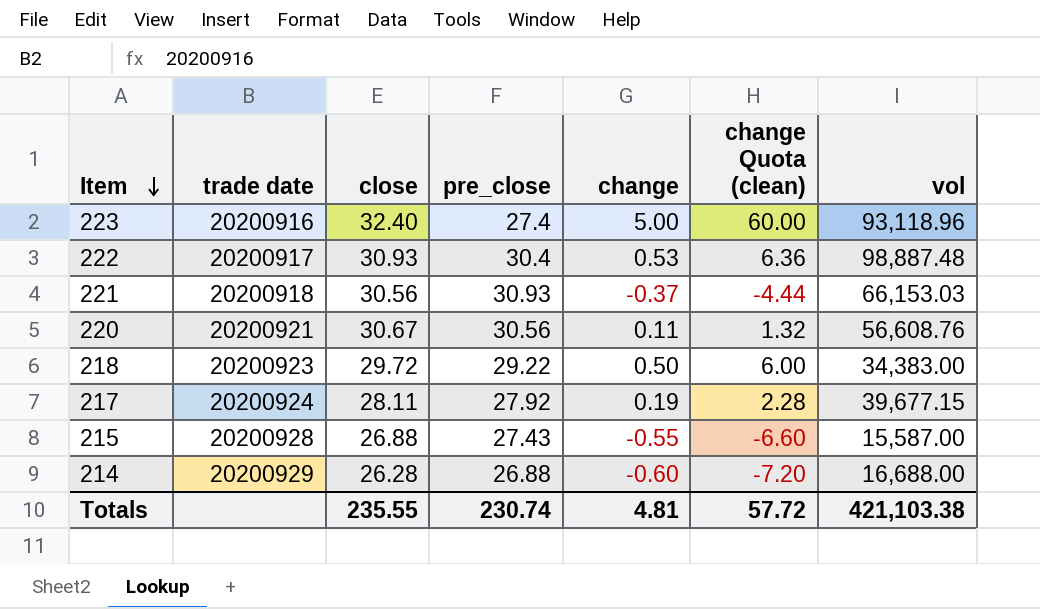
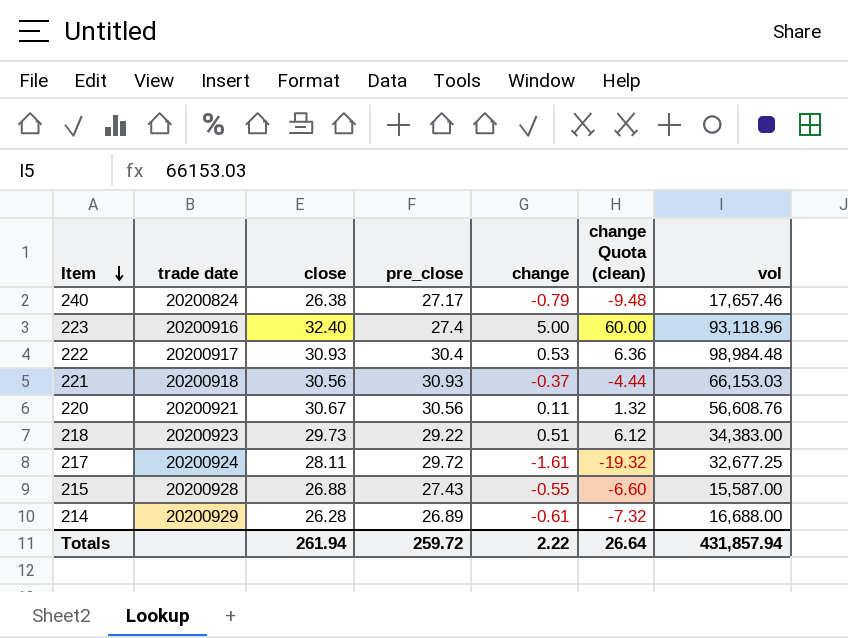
row 240: none -> 20200824 | 26.38 | 27.17 | -0.79 | -9.48 | 17,657.46
222 | vol: 98,887.48 -> 98,984.48
218 | close: 29.72 -> 29.73
218 | change: 0.50 -> 0.51
218 | change Quota (clean): 6.00 -> 6.12
217 | pre_close: 27.92 -> 29.72
217 | change: 0.19 -> -1.61
217 | change Quota (clean): 2.28 -> -19.32
217 | vol: 39,677.15 -> 32,677.25
214 | pre_close: 26.88 -> 26.89
214 | change: -0.60 -> -0.61
214 | change Quota (clean): -7.20 -> -7.32
Totals | close: 235.55 -> 261.94
Totals | pre_close: 230.74 -> 259.72
Totals | change: 4.81 -> 2.22
Totals | change Quota (clean): 57.72 -> 26.64
Totals | vol: 421,103.38 -> 431,857.94

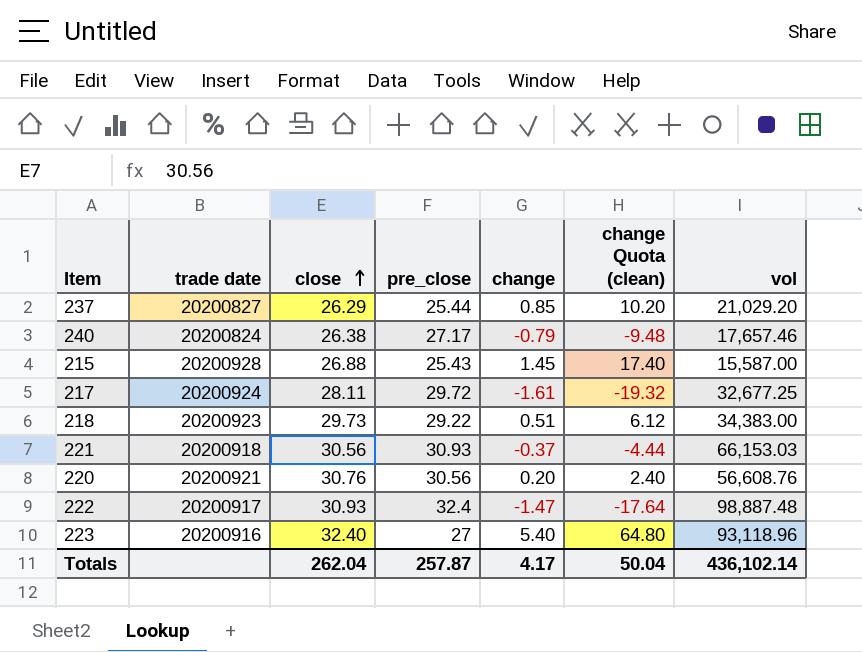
row order: Item descending -> close ascending
row 214: 20200929 | 26.28 | 26.89 | -0.61 | -7.32 | 16,688.00 -> none
row 237: none -> 20200827 | 26.29 | 25.44 | 0.85 | 10.20 | 21,029.20
215 | pre_close: 27.43 -> 25.43
215 | change: -0.55 -> 1.45
215 | change Quota (clean): -6.60 -> 17.40
220 | close: 30.67 -> 30.76
220 | change: 0.11 -> 0.20
220 | change Quota (clean): 1.32 -> 2.40
222 | pre_close: 30.4 -> 32.4
222 | change: 0.53 -> -1.47
222 | change Quota (clean): 6.36 -> -17.64
222 | vol: 98,984.48 -> 98,887.48
223 | pre_close: 27.4 -> 27
223 | change: 5.00 -> 5.40
223 | change Quota (clean): 60.00 -> 64.80
Totals | close: 261.94 -> 262.04
Totals | pre_close: 259.72 -> 257.87
Totals | change: 2.22 -> 4.17
Totals | change Quota (clean): 26.64 -> 50.04
Totals | vol: 431,857.94 -> 436,102.14

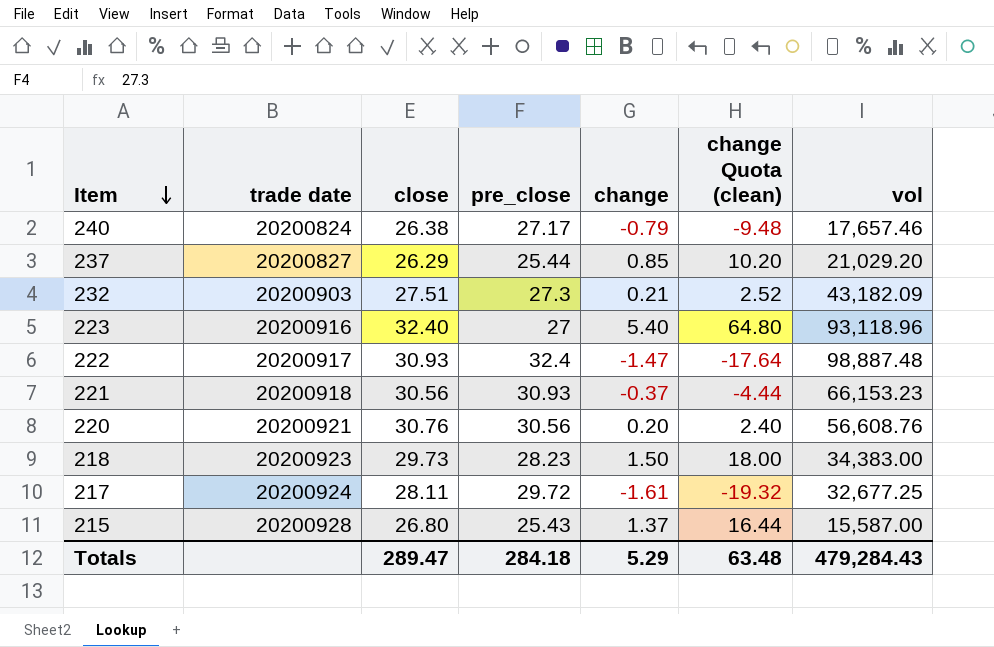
row order: close ascending -> Item descending
row 232: none -> 20200903 | 27.51 | 27.3 | 0.21 | 2.52 | 43,182.09
221 | vol: 66,153.03 -> 66,153.23
218 | pre_close: 29.22 -> 28.23
218 | change: 0.51 -> 1.50
218 | change Quota (clean): 6.12 -> 18.00
215 | close: 26.88 -> 26.80
215 | change: 1.45 -> 1.37
215 | change Quota (clean): 17.40 -> 16.44
Totals | close: 262.04 -> 289.47
Totals | pre_close: 257.87 -> 284.18
Totals | change: 4.17 -> 5.29
Totals | change Quota (clean): 50.04 -> 63.48
Totals | vol: 436,102.14 -> 479,284.43

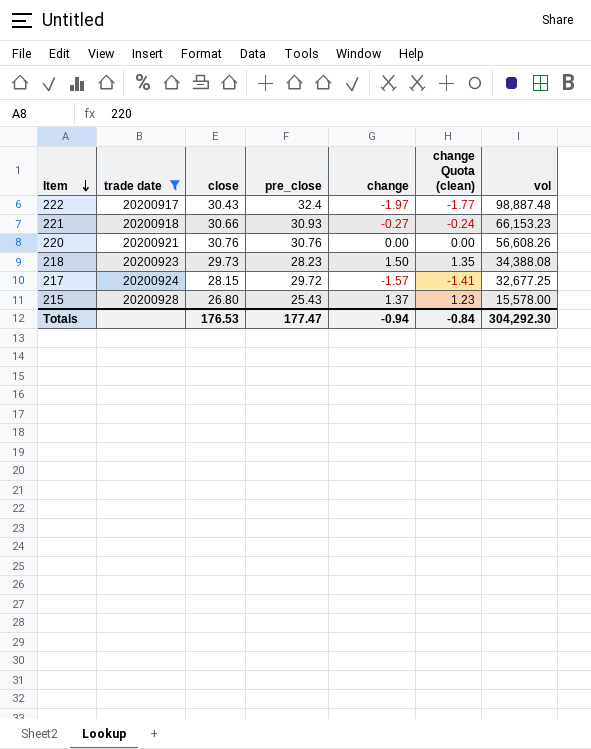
filter: none -> trade date >= 20200917
column change Quota (clean) | formula: [change] * 12 -> [change] * 0.9
222 | close: 30.93 -> 30.43
222 | change: -1.47 -> -1.97
221 | close: 30.56 -> 30.66
221 | change: -0.37 -> -0.27
220 | pre_close: 30.56 -> 30.76
220 | change: 0.20 -> 0.00
220 | vol: 56,608.76 -> 56,608.26
218 | vol: 34,383.00 -> 34,388.08
217 | close: 28.11 -> 28.15
217 | change: -1.61 -> -1.57
215 | vol: 15,587.00 -> 15,578.00
Totals | close: 289.47 -> 176.53
Totals | pre_close: 284.18 -> 177.47
Totals | change: 5.29 -> -0.94
Totals | change Quota (clean): 63.48 -> -0.84
Totals | vol: 479,284.43 -> 304,292.30

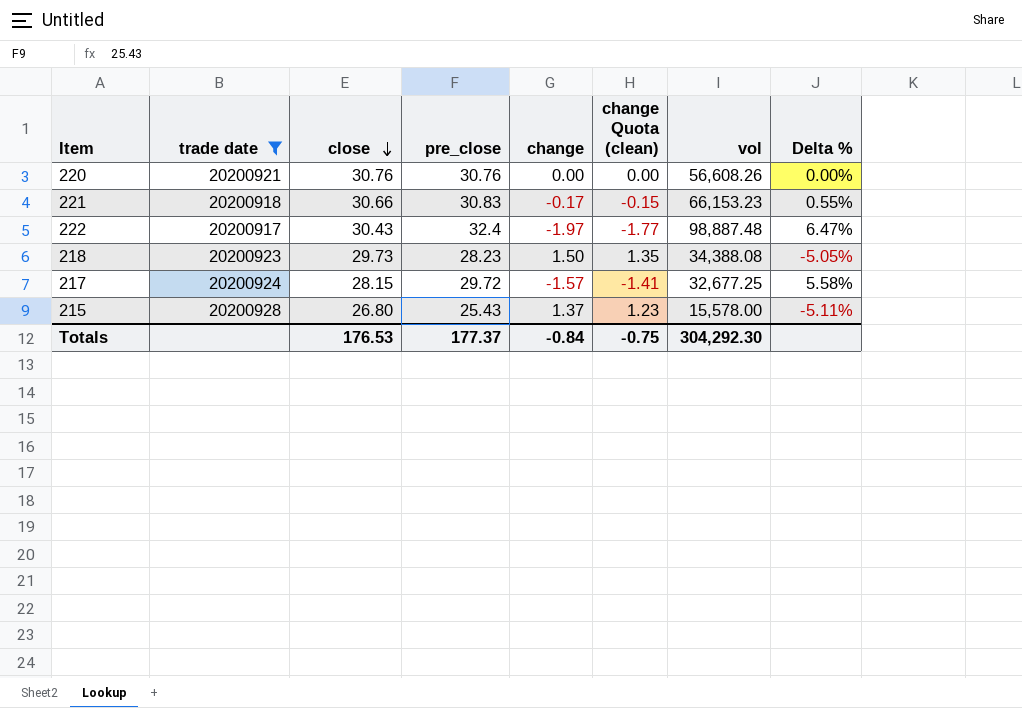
row order: Item descending -> close descending
column Delta % | formula: none -> ([pre_close] - [close]) / [close]
221 | pre_close: 30.93 -> 30.83
221 | change: -0.27 -> -0.17
221 | change Quota (clean): -0.24 -> -0.15
Totals | pre_close: 177.47 -> 177.37
Totals | change: -0.94 -> -0.84
Totals | change Quota (clean): -0.84 -> -0.75

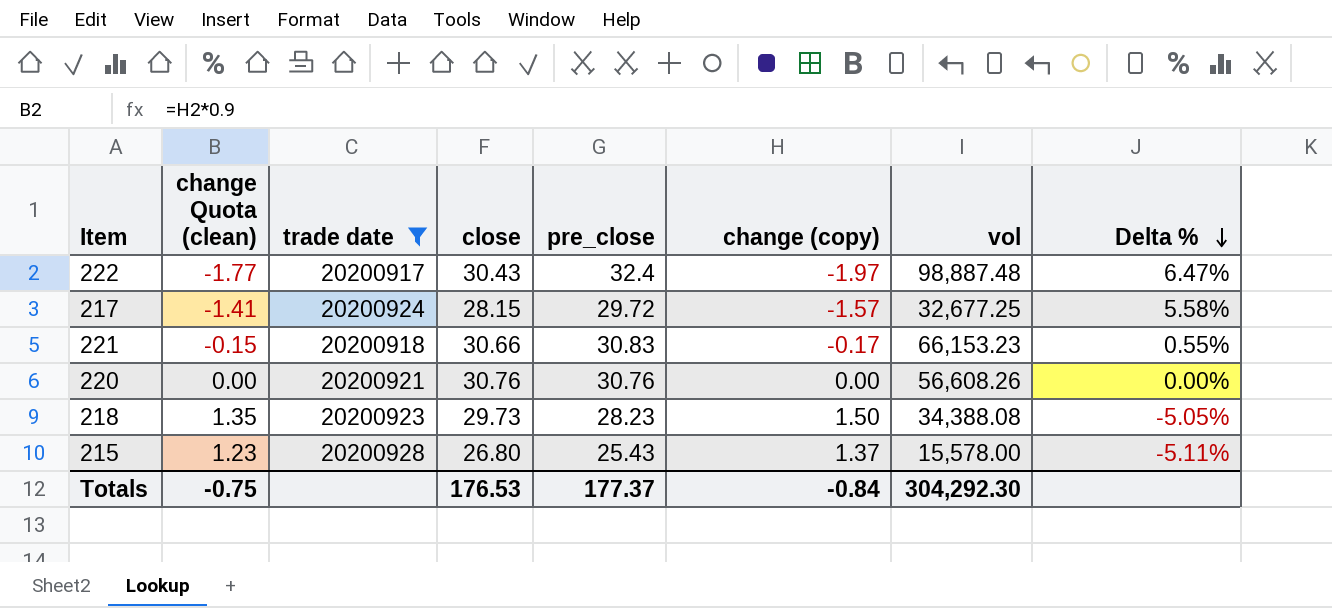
row order: close descending -> Delta % descending
column change Quota (clean) | position: 6 -> 2
column name: change -> change (copy)

